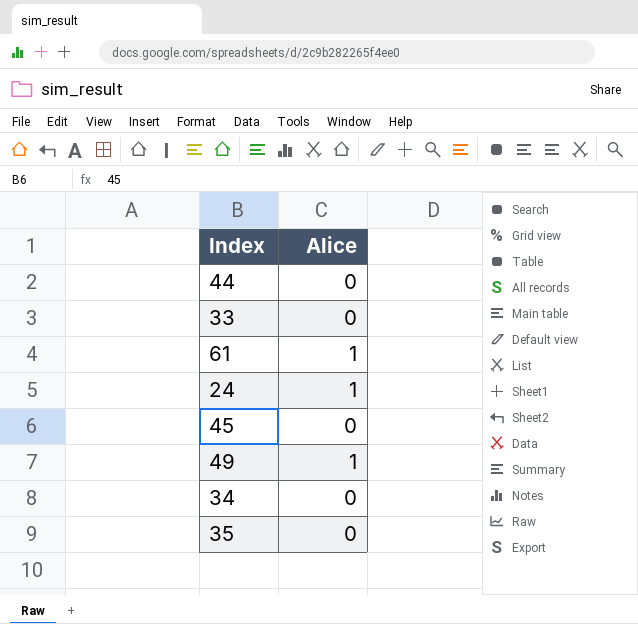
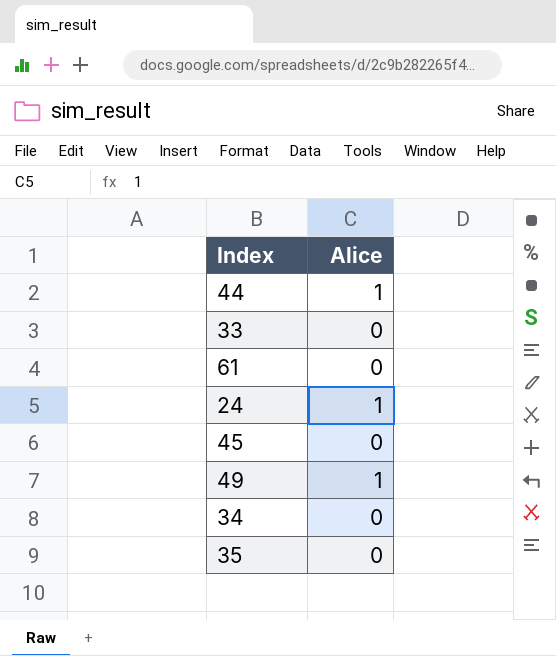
44 | Alice: 0 -> 1
61 | Alice: 1 -> 0

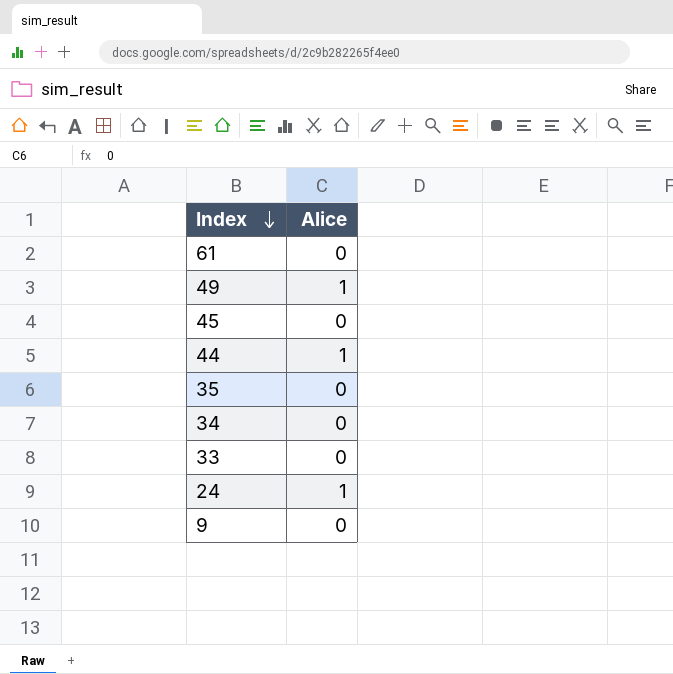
row order: none -> Index descending
row 9: none -> 0

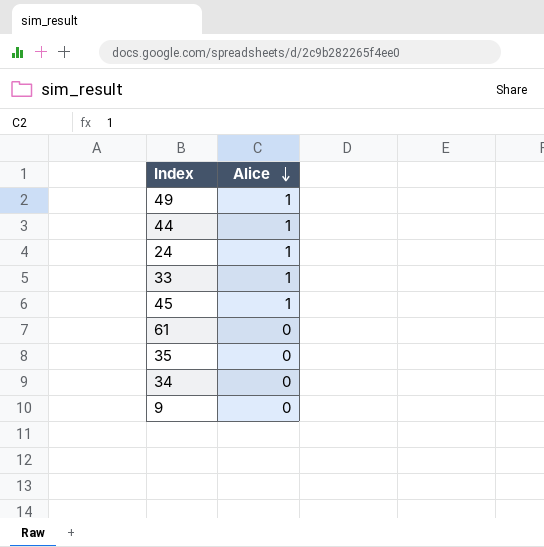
row order: Index descending -> Alice descending
33 | Alice: 0 -> 1
45 | Alice: 0 -> 1

